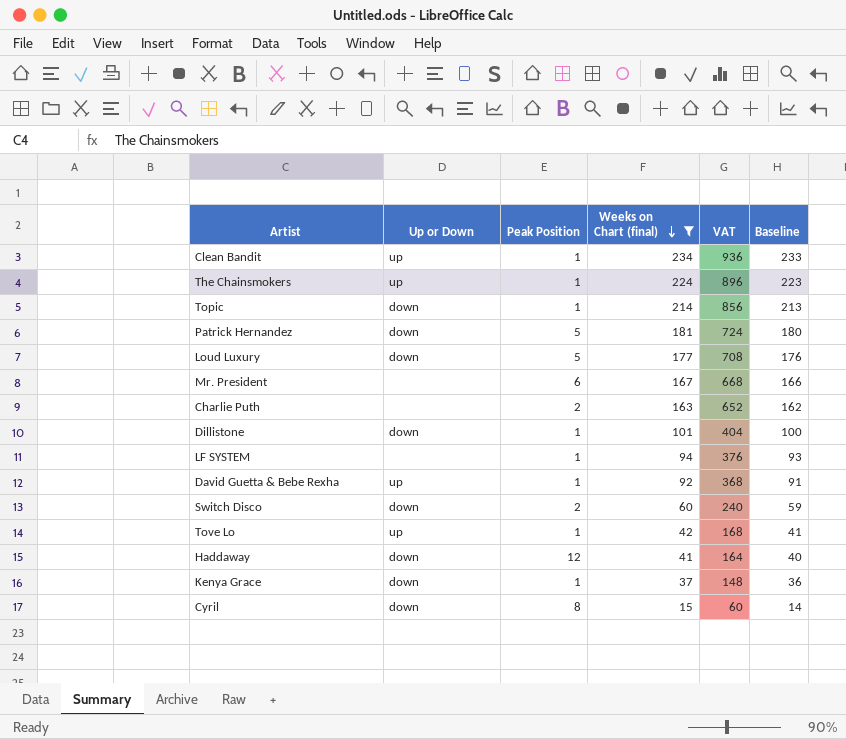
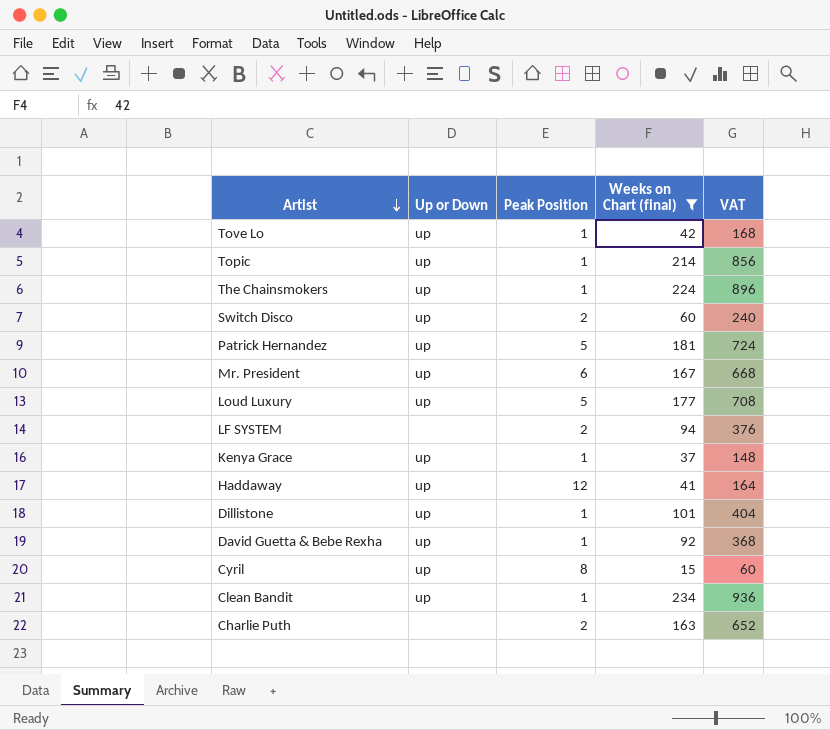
row order: Weeks on Chart (final) descending -> Artist descending
column Baseline | formula: [Weeks on Chart (final)] - 1 -> none
Topic | Up or Down: down -> up
Switch Disco | Up or Down: down -> up
Patrick Hernandez | Up or Down: down -> up
Mr. President | Up or Down: none -> up
Loud Luxury | Up or Down: down -> up
LF SYSTEM | Peak Position: 1 -> 2
Kenya Grace | Up or Down: down -> up
Haddaway | Up or Down: down -> up
Dillistone | Up or Down: down -> up
Cyril | Up or Down: down -> up

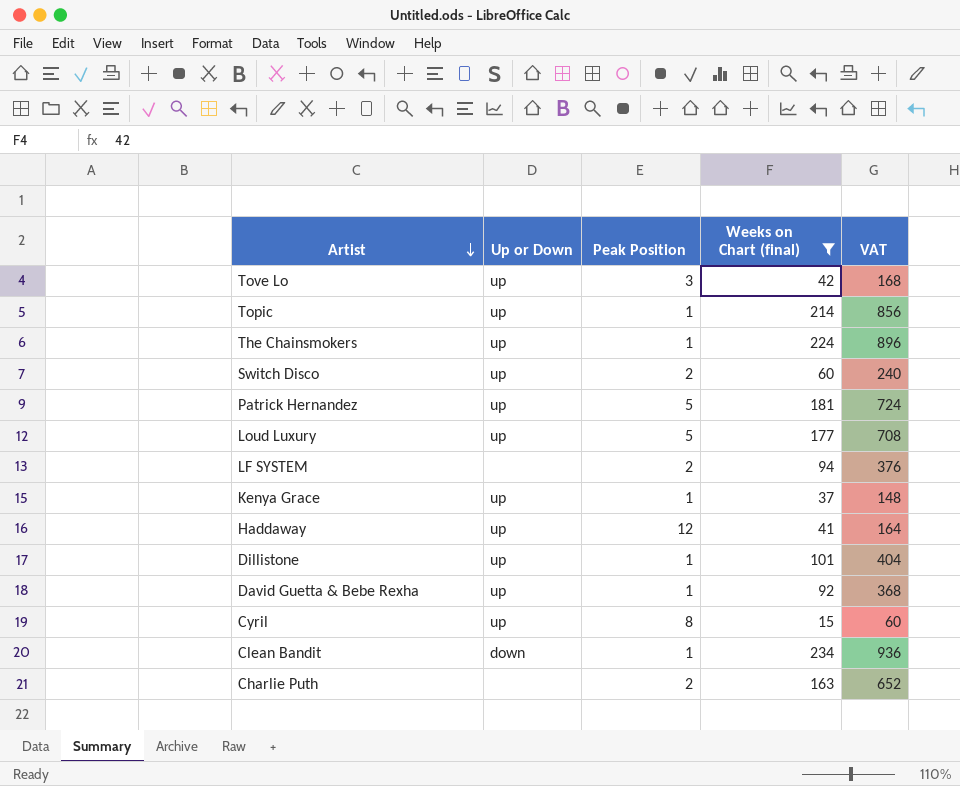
row Mr. President: up | 6 | 167 | 668 -> none
Tove Lo | Peak Position: 1 -> 3
Clean Bandit | Up or Down: up -> down

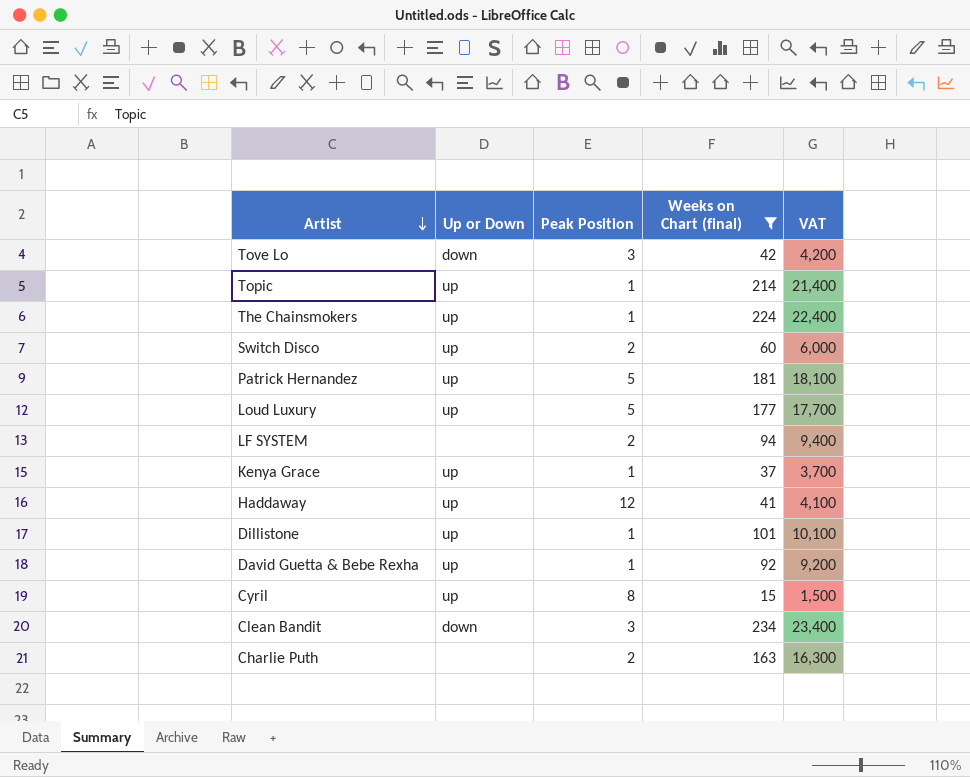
column VAT | formula: [Weeks on Chart (final)] * 4 -> [Weeks on Chart (final)] * 100
Tove Lo | Up or Down: up -> down
Clean Bandit | Peak Position: 1 -> 3

